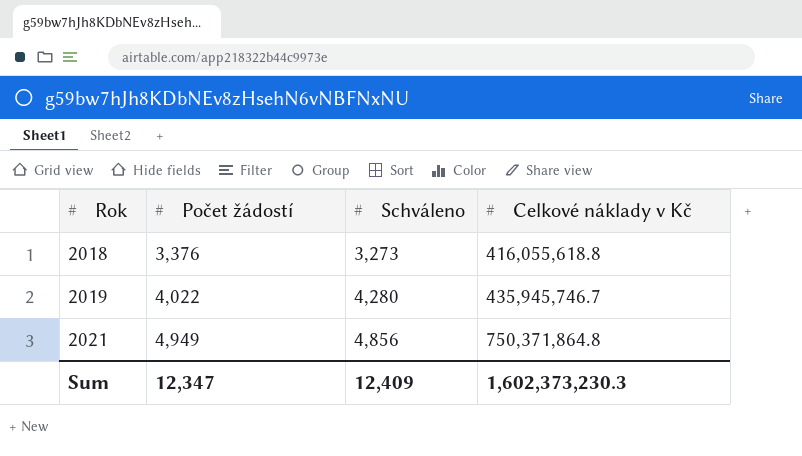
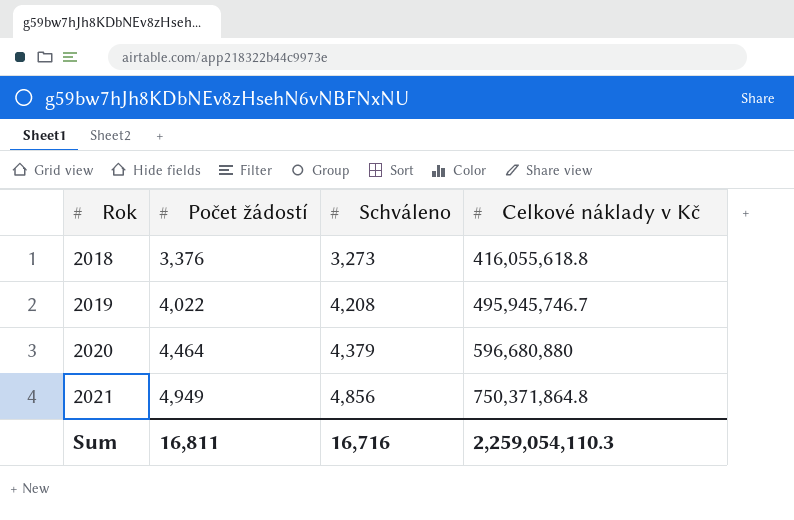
2019 | Schváleno: 4,280 -> 4,208
2019 | Celkové náklady v Kč: 435,945,746.7 -> 495,945,746.7
row 2020: none -> 4,464 | 4,379 | 596,680,880
Sum | Počet žádostí: 12,347 -> 16,811
Sum | Schváleno: 12,409 -> 16,716
Sum | Celkové náklady v Kč: 1,602,373,230.3 -> 2,259,054,110.3

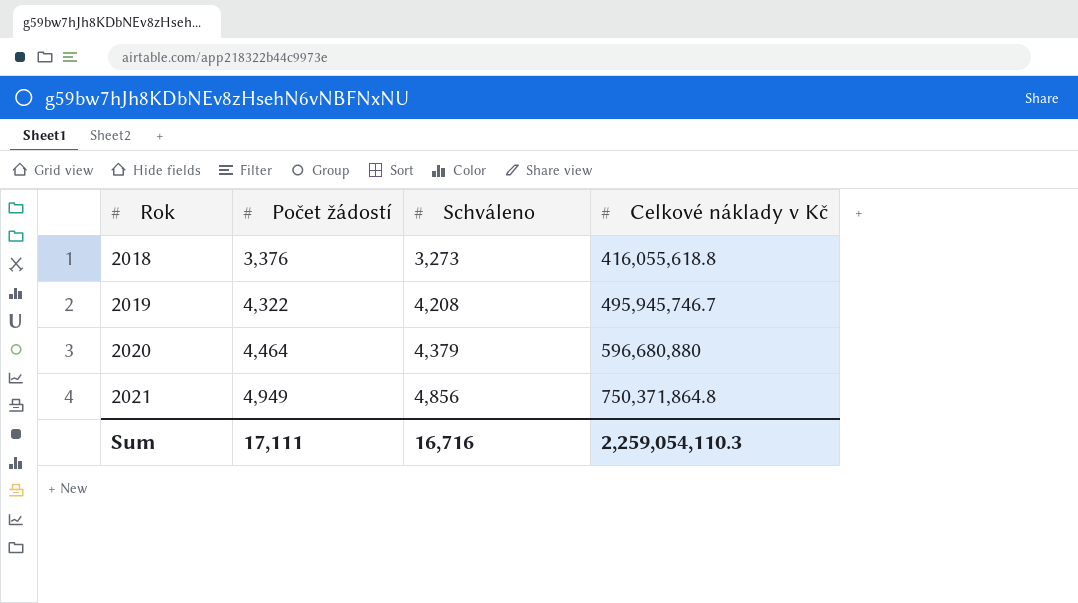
2019 | Počet žádostí: 4,022 -> 4,322
Sum | Počet žádostí: 16,811 -> 17,111

